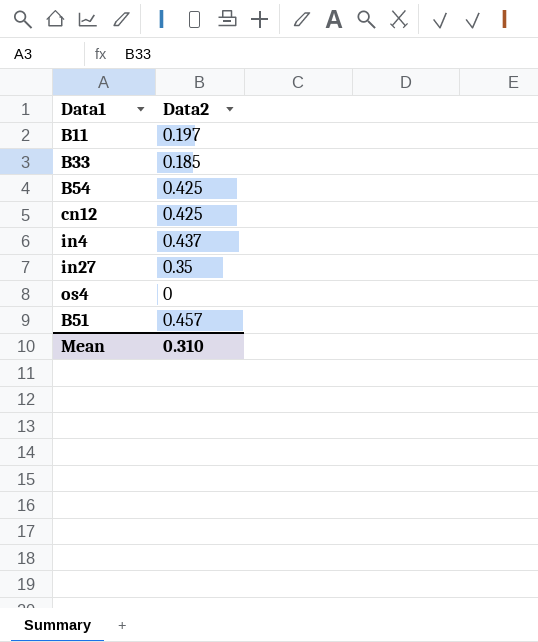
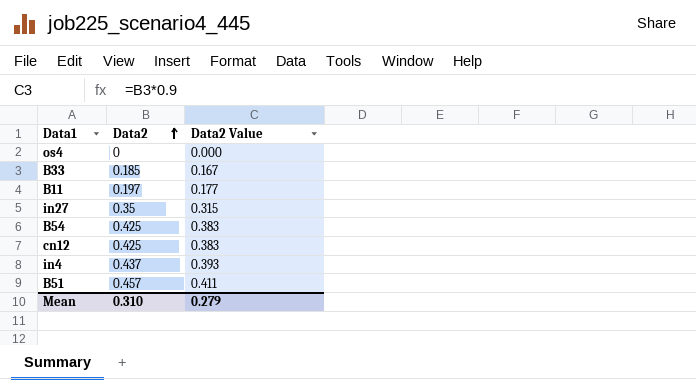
row order: none -> Data2 ascending
column Data2 Value | formula: none -> [Data2] * 0.9

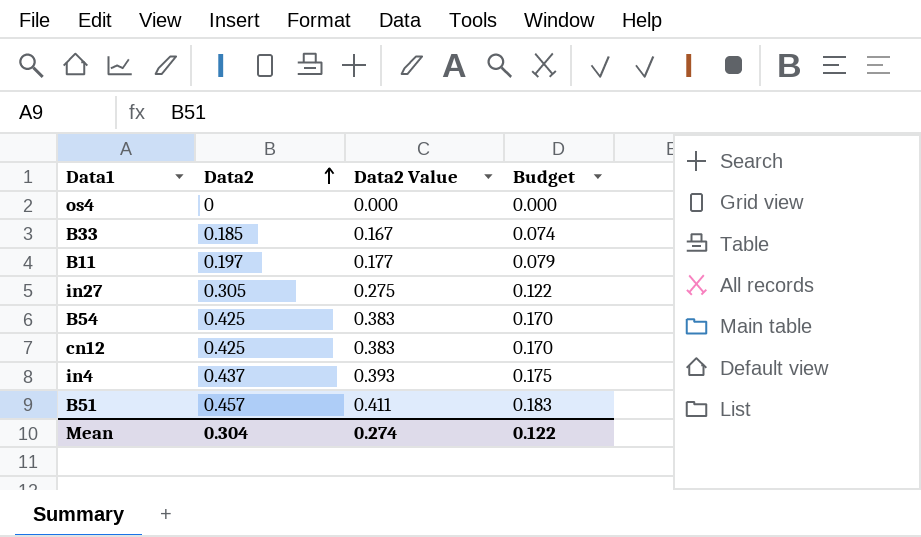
column Budget | formula: none -> [Data2] * 0.4
in27 | Data2: 0.35 -> 0.305
in27 | Data2 Value: 0.315 -> 0.275
Mean | Data2: 0.310 -> 0.304
Mean | Data2 Value: 0.279 -> 0.274

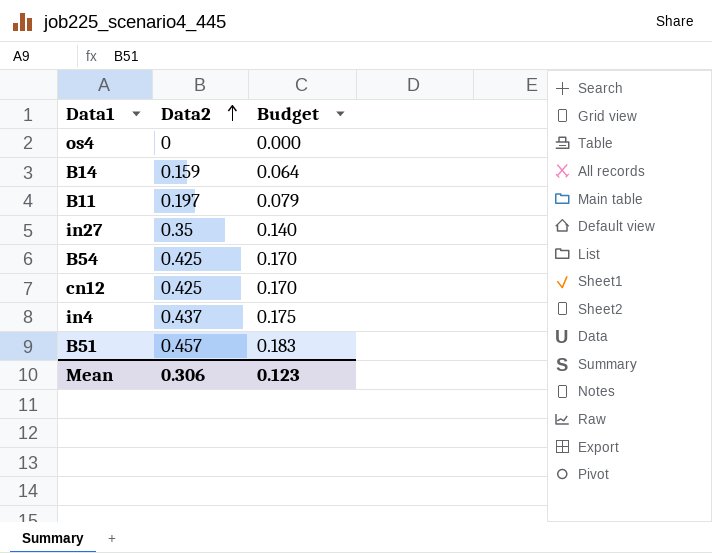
column Data2 Value | formula: [Data2] * 0.9 -> none
row B33: 0.185 | 0.167 | 0.074 -> none
row B14: none -> 0.159 | 0.064
in27 | Data2: 0.305 -> 0.35
in27 | Budget: 0.122 -> 0.140
Mean | Data2: 0.304 -> 0.306
Mean | Budget: 0.122 -> 0.123

